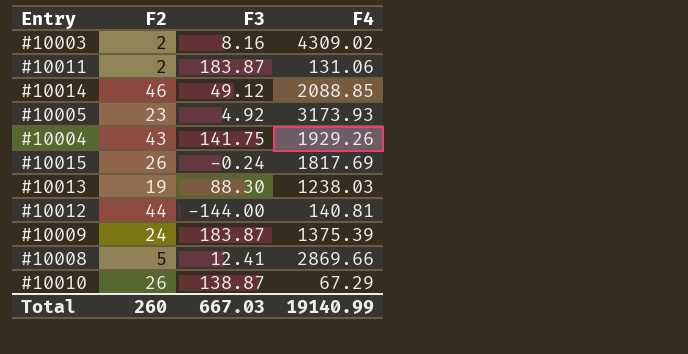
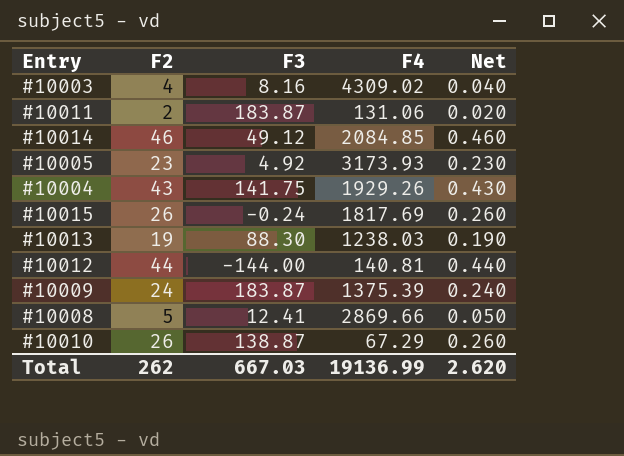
column Net | formula: none -> [F2] * 0.01
#10003 | F2: 2 -> 4
#10014 | F4: 2088.85 -> 2084.85
Total | F2: 260 -> 262
Total | F4: 19140.99 -> 19136.99

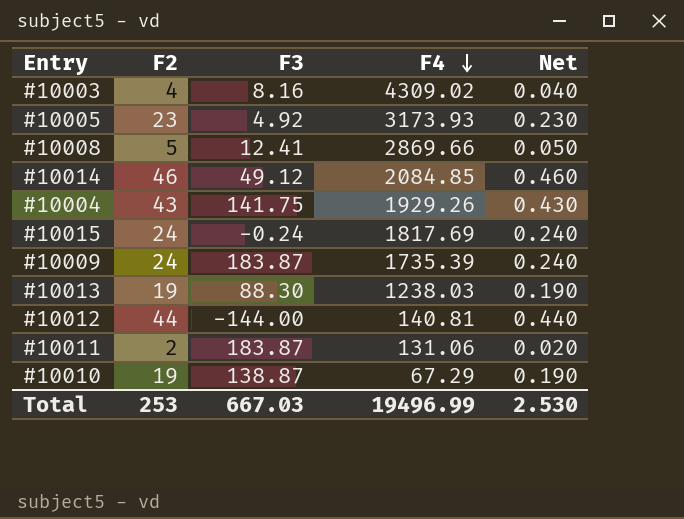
row order: none -> F4 descending
#10015 | F2: 26 -> 24
#10015 | Net: 0.260 -> 0.240
#10009 | F4: 1375.39 -> 1735.39
#10010 | F2: 26 -> 19
#10010 | Net: 0.260 -> 0.190
Total | F2: 262 -> 253
Total | F4: 19136.99 -> 19496.99
Total | Net: 2.620 -> 2.530

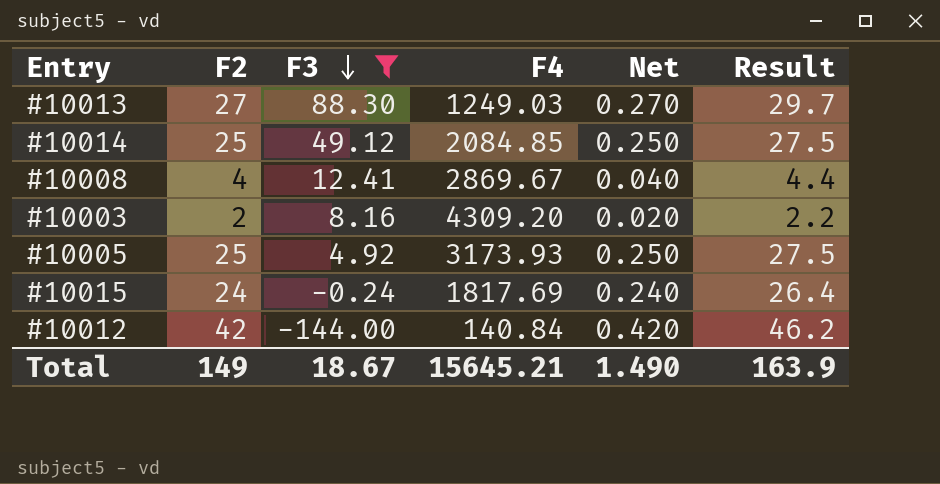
filter: none -> F3 <= 88.30
row order: F4 descending -> F3 descending
column Result | formula: none -> [F2] * 1.1
#10013 | F2: 19 -> 27
#10013 | F4: 1238.03 -> 1249.03
#10013 | Net: 0.190 -> 0.270
#10014 | F2: 46 -> 25
#10014 | Net: 0.460 -> 0.250
#10008 | F2: 5 -> 4
#10008 | F4: 2869.66 -> 2869.67
#10008 | Net: 0.050 -> 0.040
#10003 | F2: 4 -> 2
#10003 | F4: 4309.02 -> 4309.20
#10003 | Net: 0.040 -> 0.020
#10005 | F2: 23 -> 25
#10005 | Net: 0.230 -> 0.250
#10012 | F2: 44 -> 42
#10012 | F4: 140.81 -> 140.84
#10012 | Net: 0.440 -> 0.420
Total | F2: 253 -> 149
Total | F3: 667.03 -> 18.67
Total | F4: 19496.99 -> 15645.21
Total | Net: 2.530 -> 1.490

